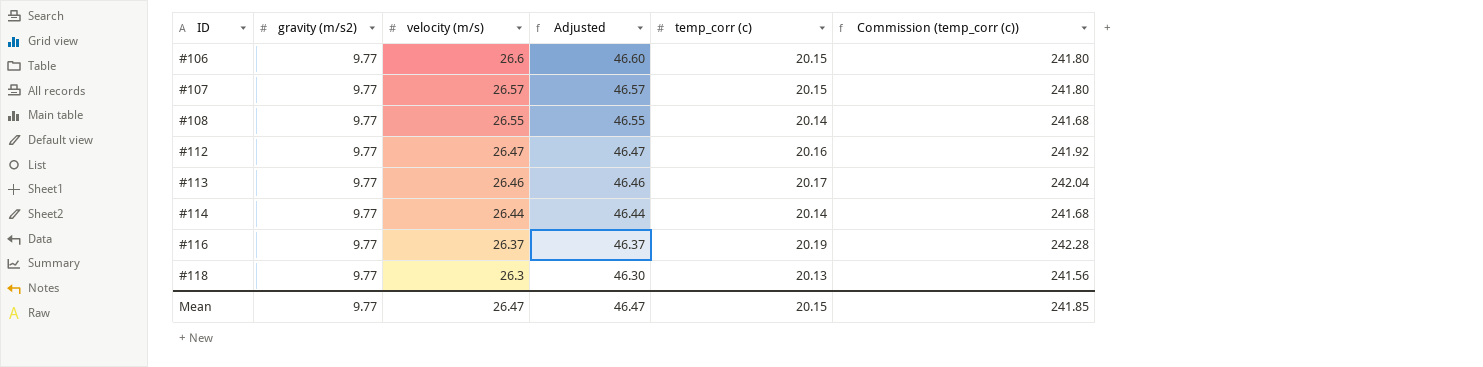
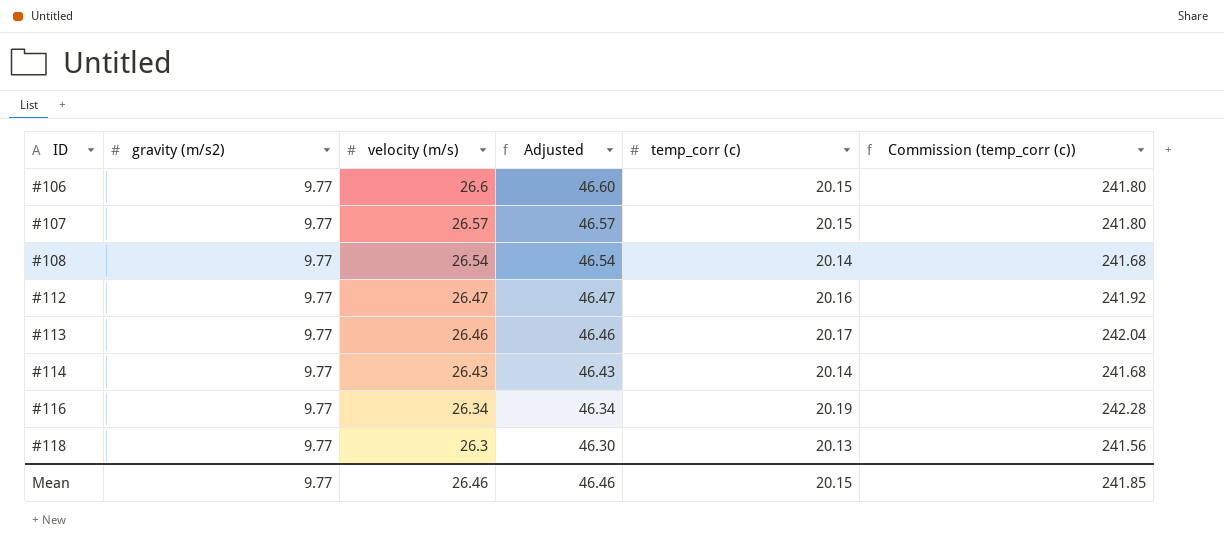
#108 | velocity (m/s): 26.55 -> 26.54
#108 | Adjusted: 46.55 -> 46.54
#114 | velocity (m/s): 26.44 -> 26.43
#114 | Adjusted: 46.44 -> 46.43
#116 | velocity (m/s): 26.37 -> 26.34
#116 | Adjusted: 46.37 -> 46.34
Mean | velocity (m/s): 26.47 -> 26.46
Mean | Adjusted: 46.47 -> 46.46

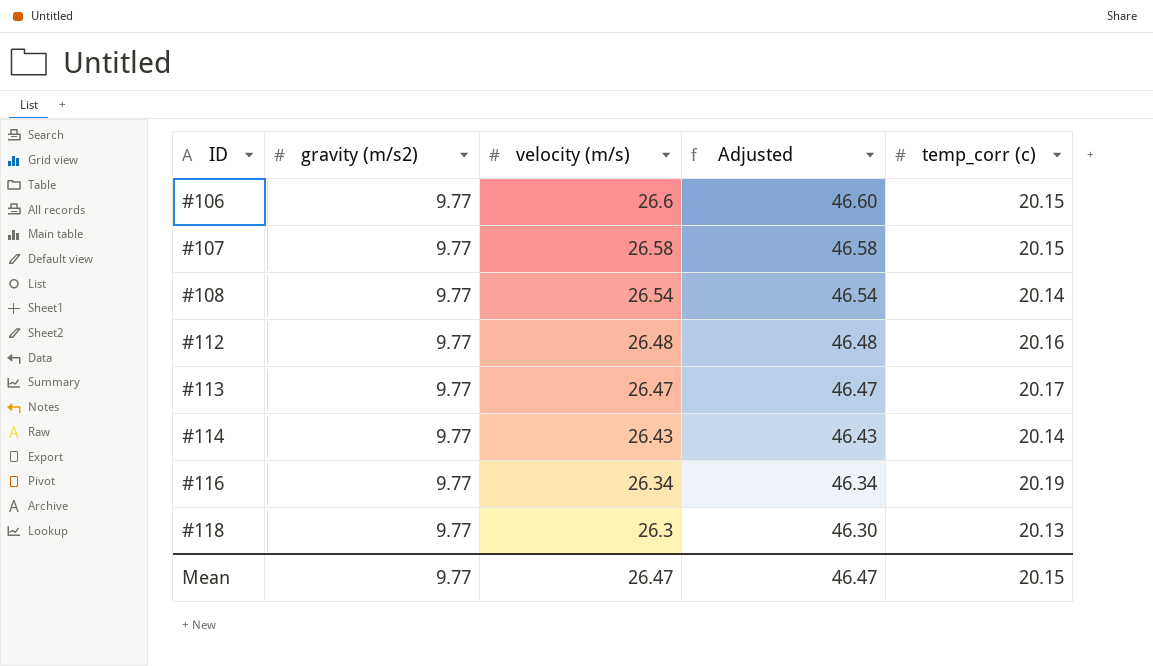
column Commission (temp_corr (c)) | formula: [temp_corr (c)] * 12 -> none
#107 | velocity (m/s): 26.57 -> 26.58
#107 | Adjusted: 46.57 -> 46.58
#112 | velocity (m/s): 26.47 -> 26.48
#112 | Adjusted: 46.47 -> 46.48
#113 | velocity (m/s): 26.46 -> 26.47
#113 | Adjusted: 46.46 -> 46.47
Mean | velocity (m/s): 26.46 -> 26.47
Mean | Adjusted: 46.46 -> 46.47

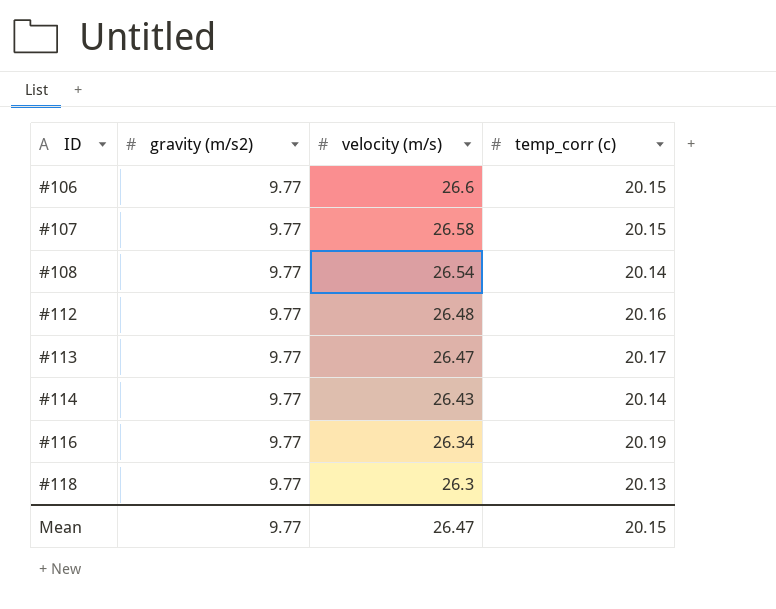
column Adjusted | formula: [velocity (m/s)] + 20 -> none

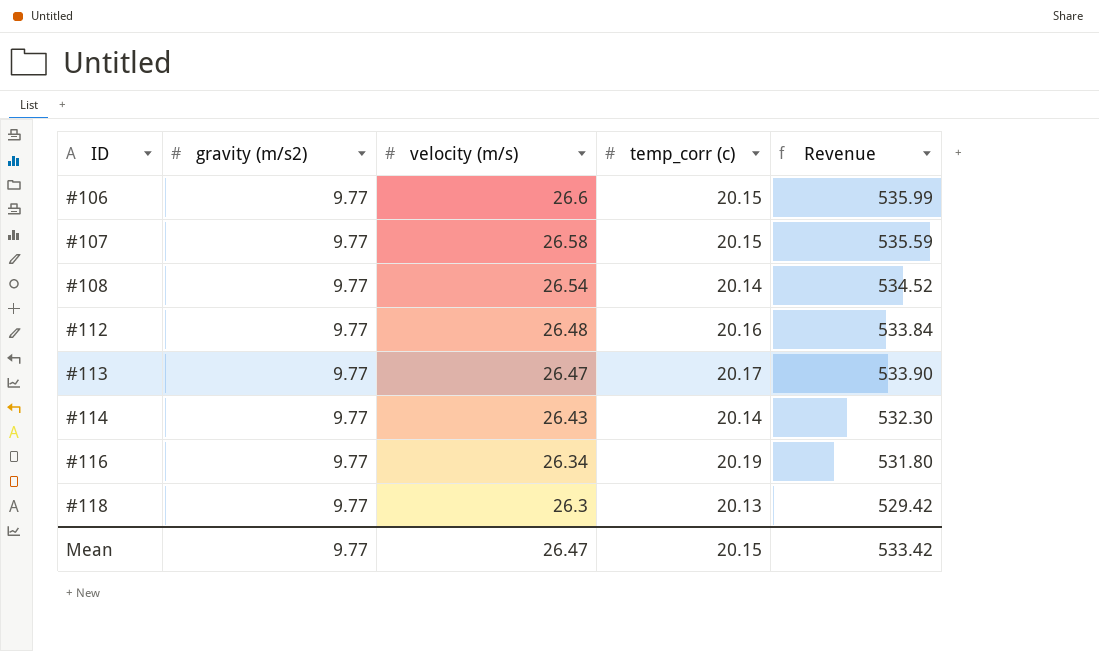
column Revenue | formula: none -> [velocity (m/s)] * [temp_corr (c)]

